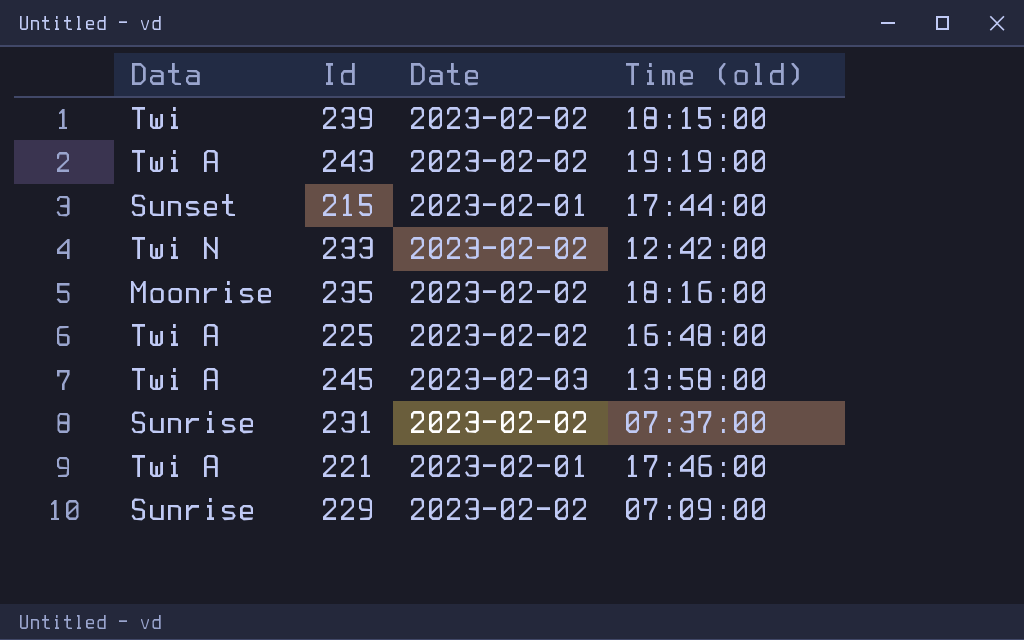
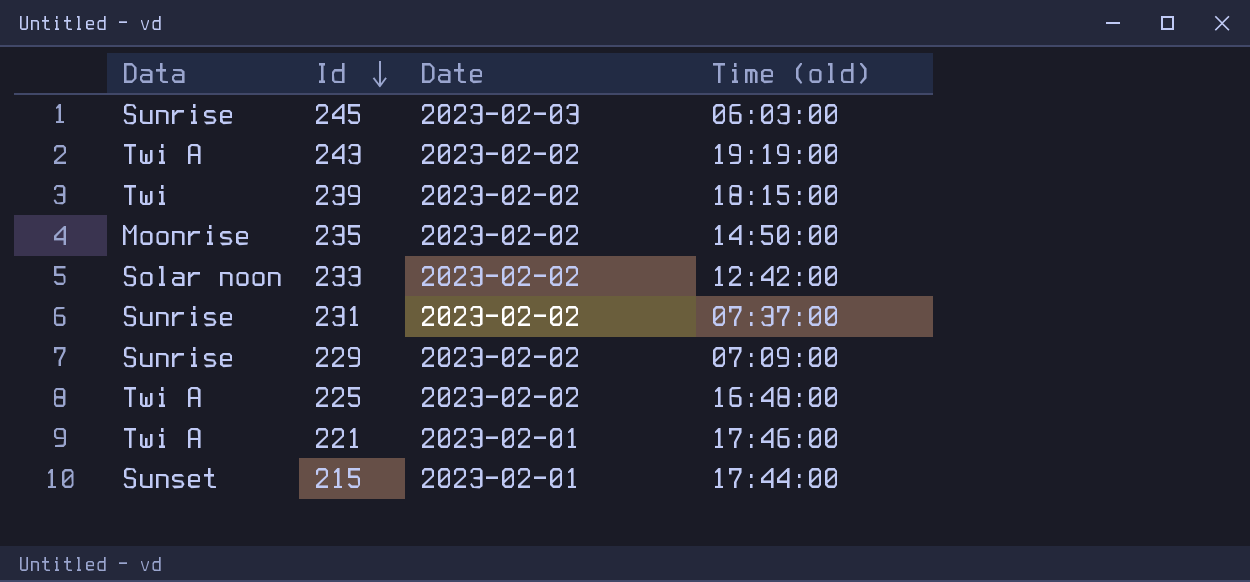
row order: none -> Id descending
245 | Data: Twi A -> Sunrise
245 | Time (old): 13:58:00 -> 06:03:00
235 | Time (old): 18:16:00 -> 14:50:00
233 | Data: Twi N -> Solar noon

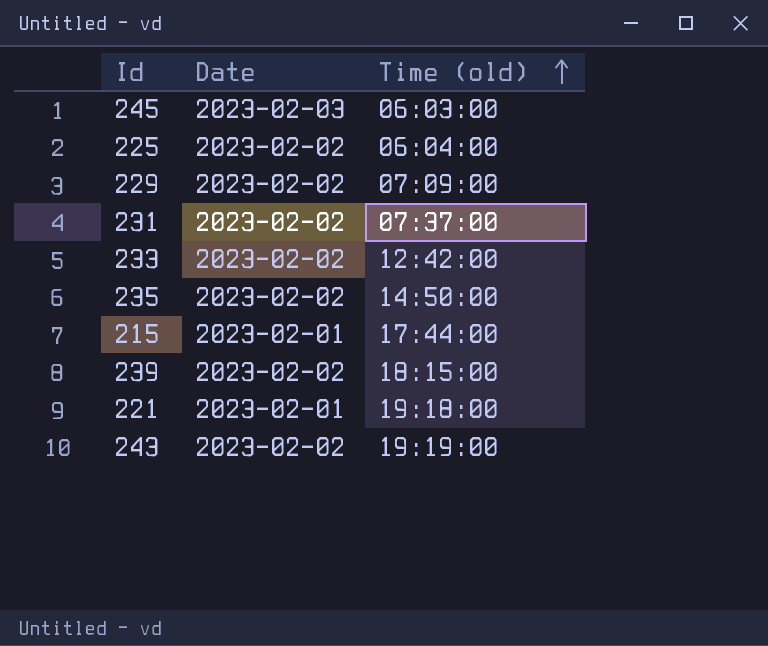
row order: Id descending -> Time (old) ascending
column Data | position: 1 -> none
225 | Time (old): 16:48:00 -> 06:04:00
221 | Time (old): 17:46:00 -> 19:18:00

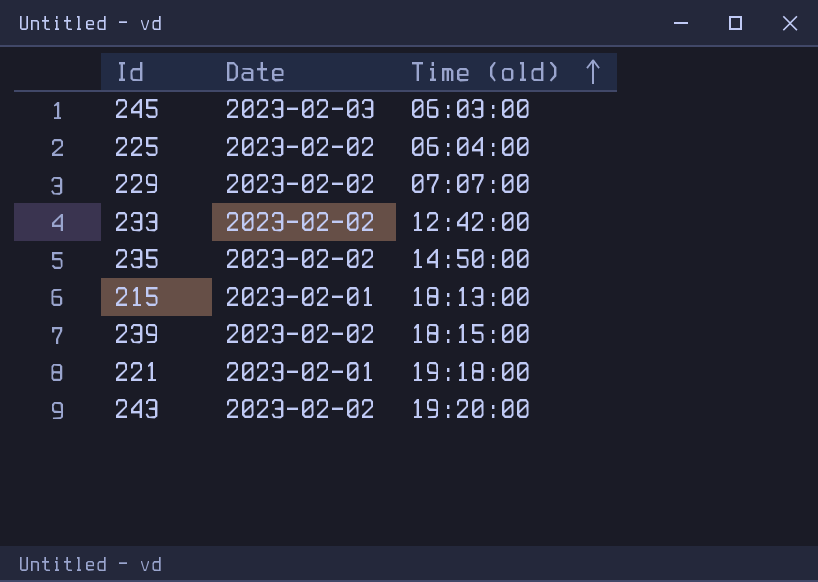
row 231: 2023-02-02 | 07:37:00 -> none
229 | Time (old): 07:09:00 -> 07:07:00
215 | Time (old): 17:44:00 -> 18:13:00
243 | Time (old): 19:19:00 -> 19:20:00

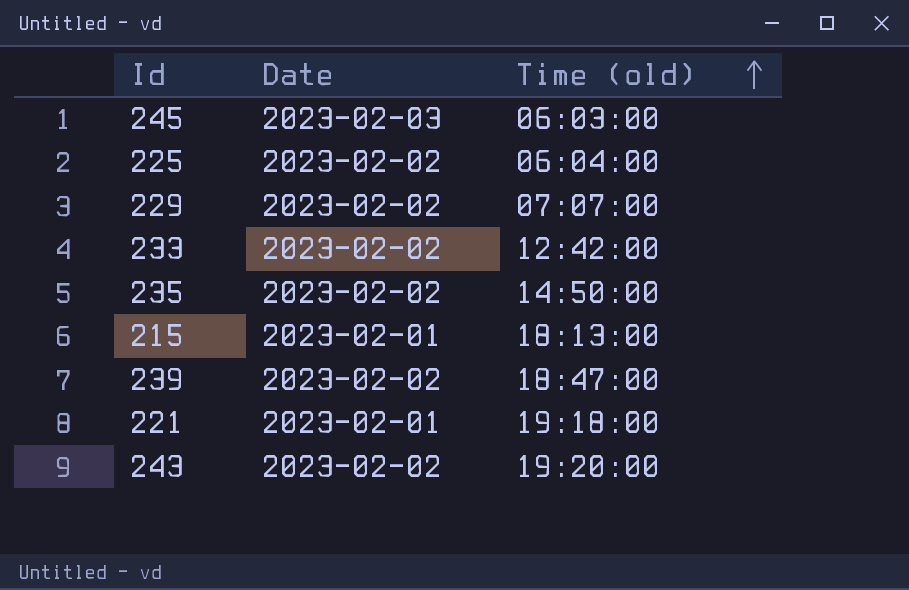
239 | Time (old): 18:15:00 -> 18:47:00

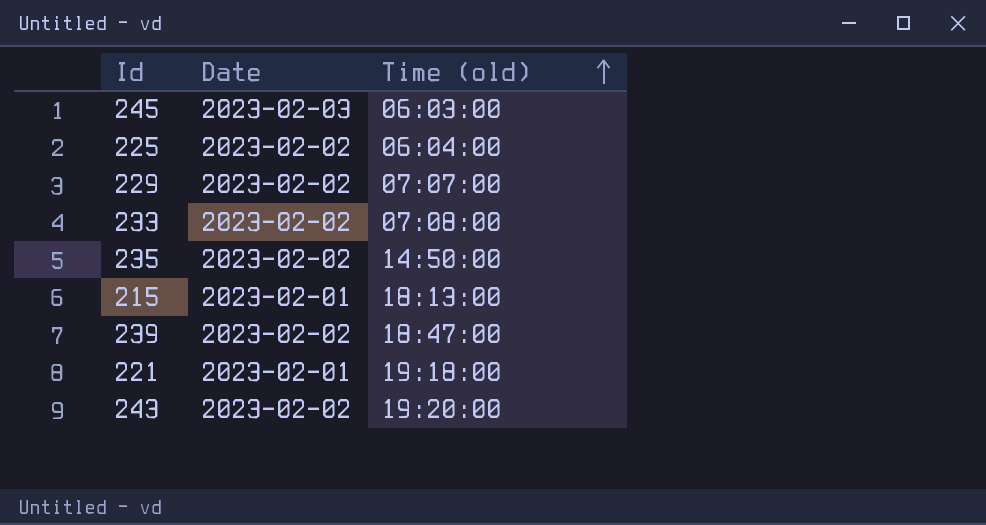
233 | Time (old): 12:42:00 -> 07:08:00

